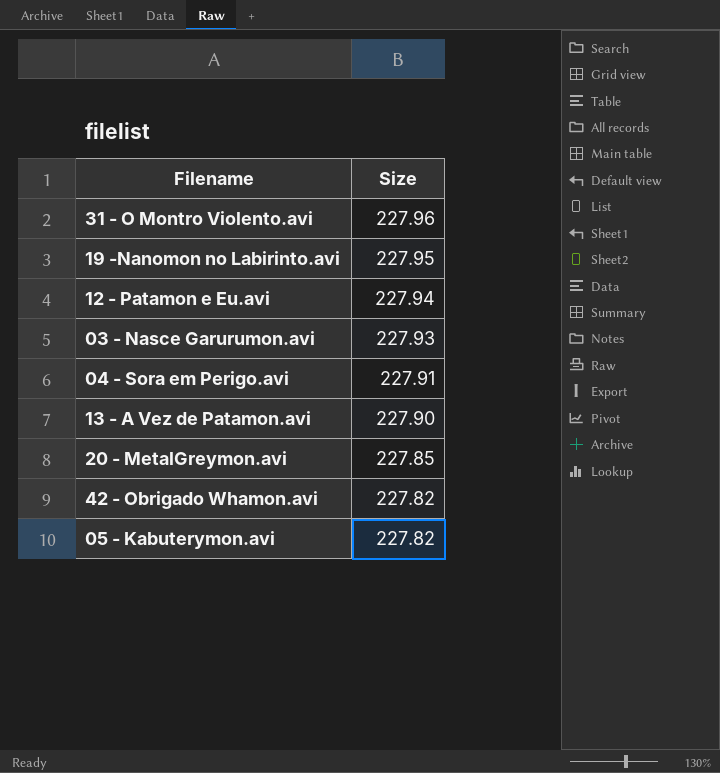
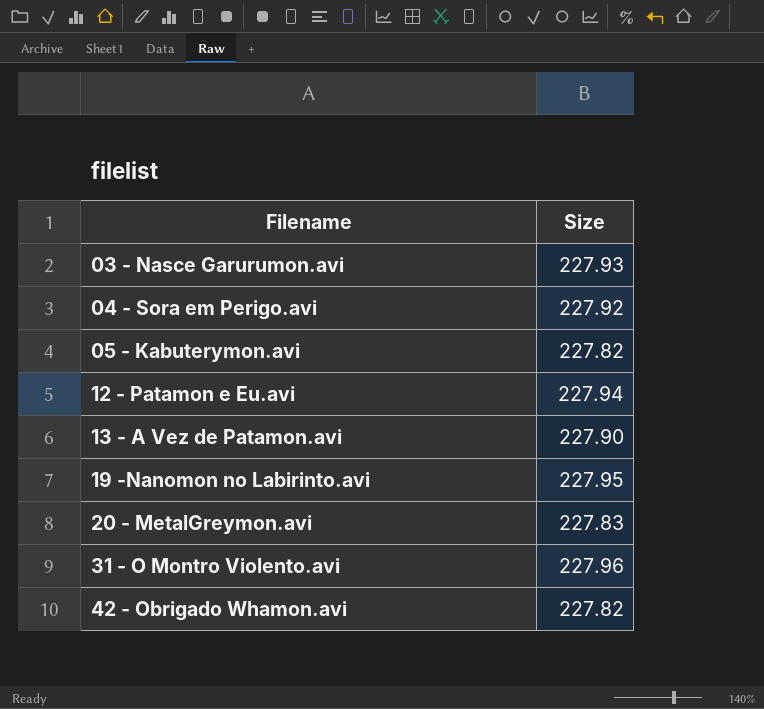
row order: Size descending -> Filename ascending
04 - Sora em Perigo.avi | Size: 227.91 -> 227.92
20 - MetalGreymon.avi | Size: 227.85 -> 227.83

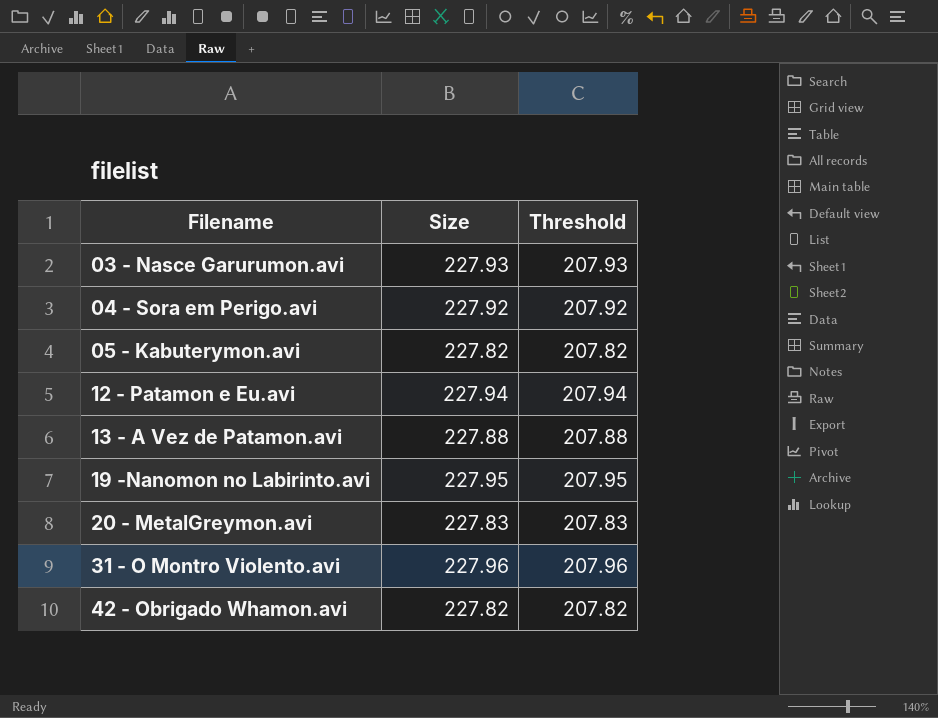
column Threshold | formula: none -> [Size] - 20
13 - A Vez de Patamon.avi | Size: 227.90 -> 227.88

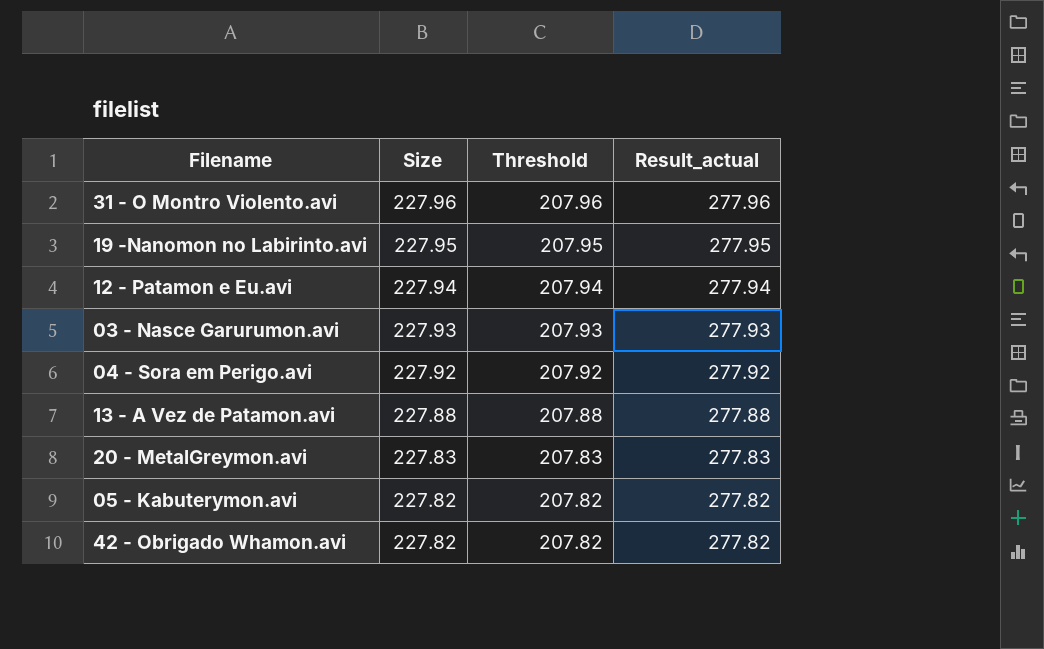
row order: Filename ascending -> Size descending
column Result_actual | formula: none -> [Size] + 50

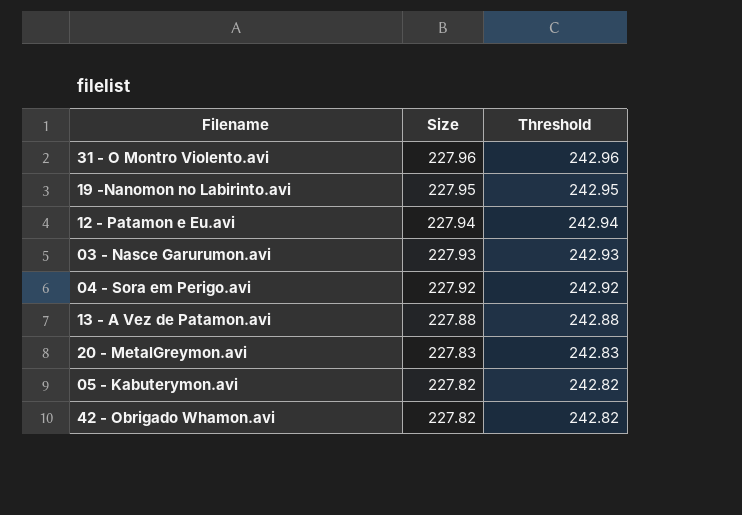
column Result_actual | formula: [Size] + 50 -> none
column Threshold | formula: [Size] - 20 -> [Size] + 15

